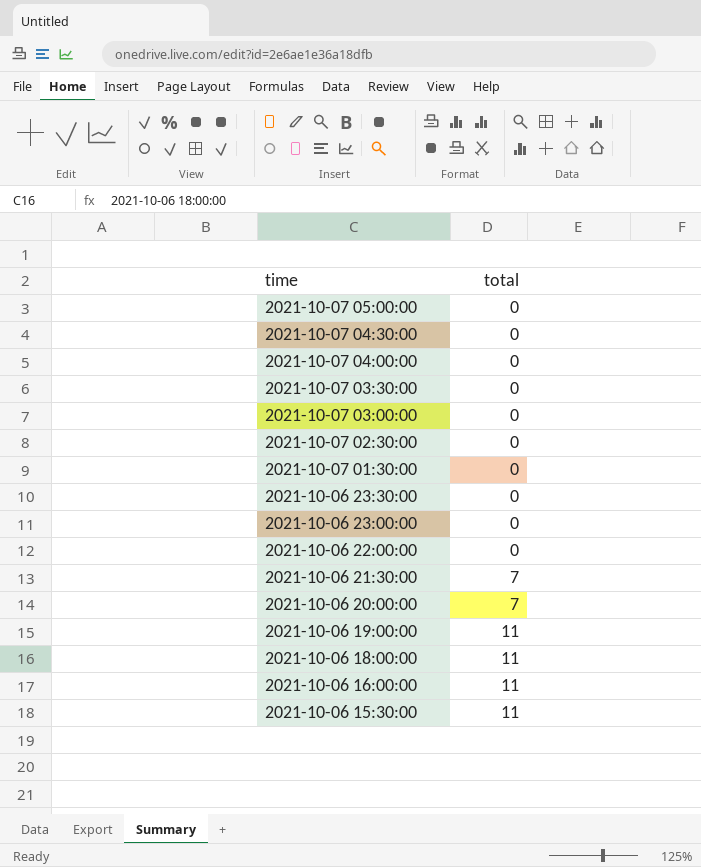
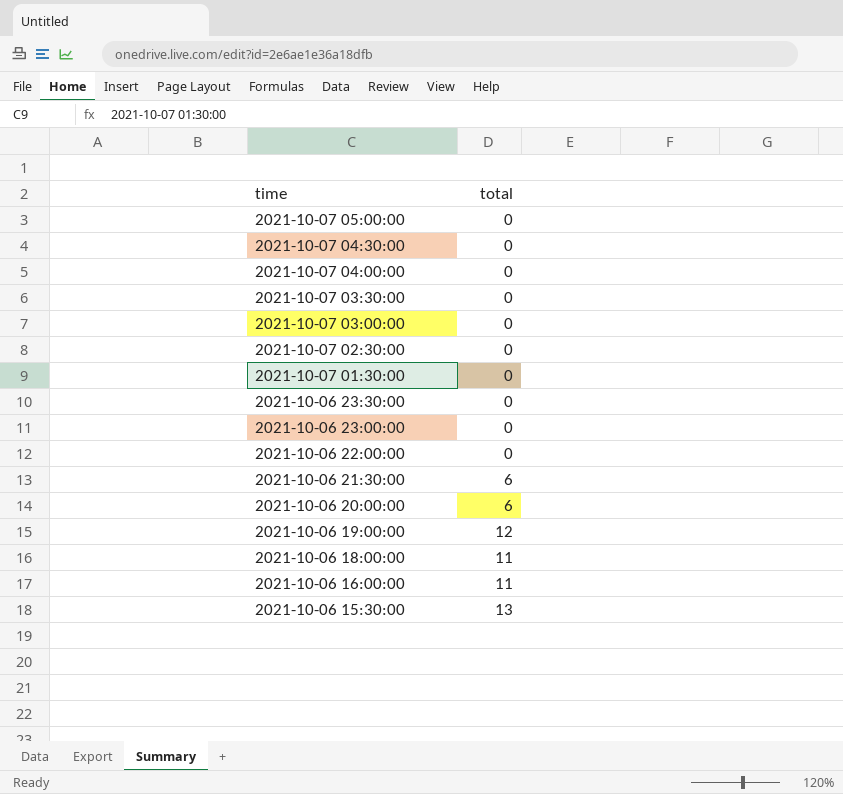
2021-10-06 21:30:00 | total: 7 -> 6
2021-10-06 20:00:00 | total: 7 -> 6
2021-10-06 19:00:00 | total: 11 -> 12
2021-10-06 15:30:00 | total: 11 -> 13

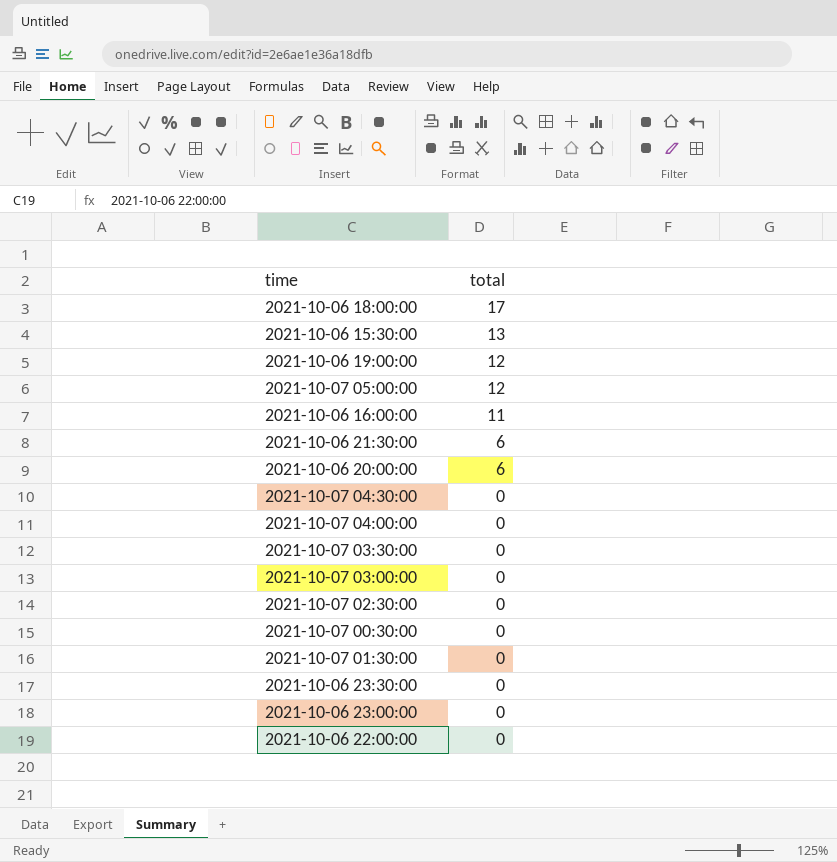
row order: time descending -> total descending
2021-10-06 18:00:00 | total: 11 -> 17
2021-10-07 05:00:00 | total: 0 -> 12
row 2021-10-07 00:30:00: none -> 0

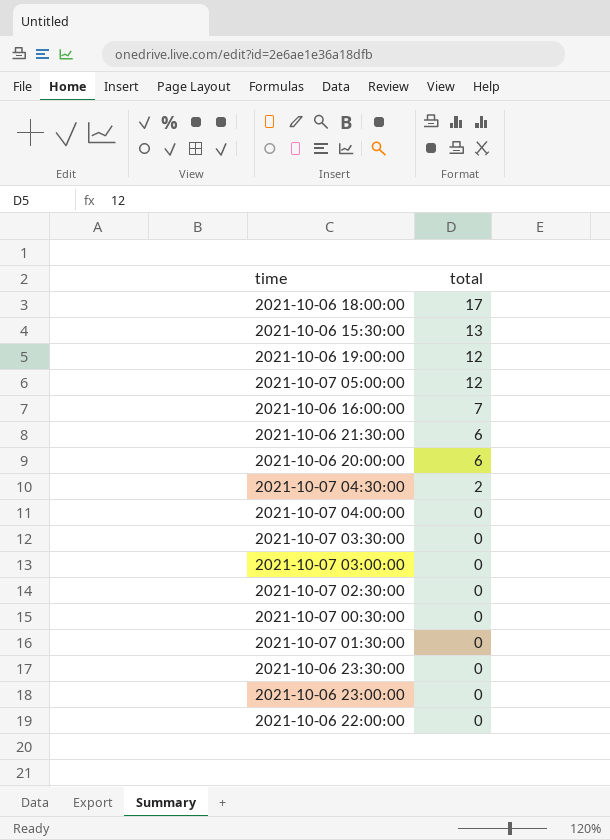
2021-10-06 16:00:00 | total: 11 -> 7
2021-10-07 04:30:00 | total: 0 -> 2

